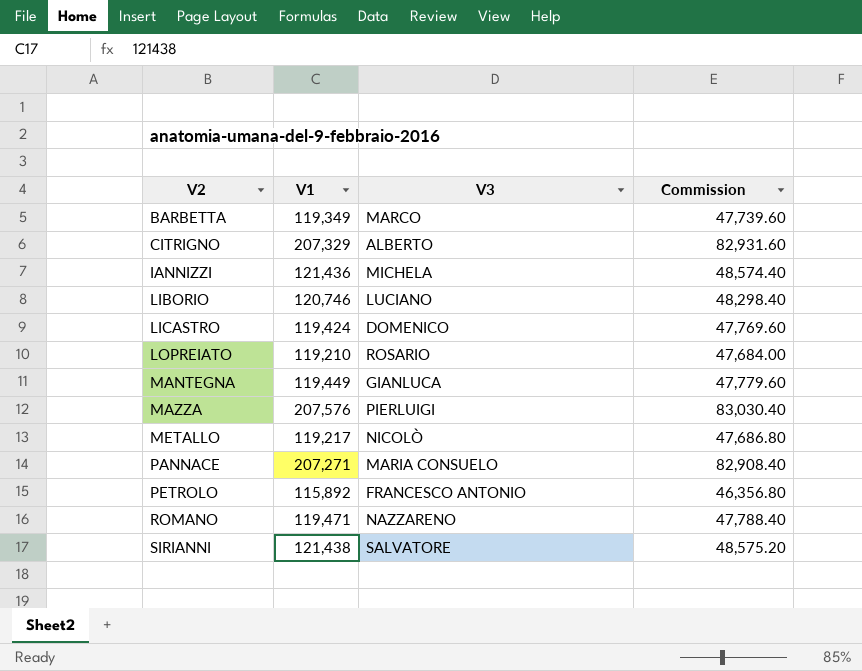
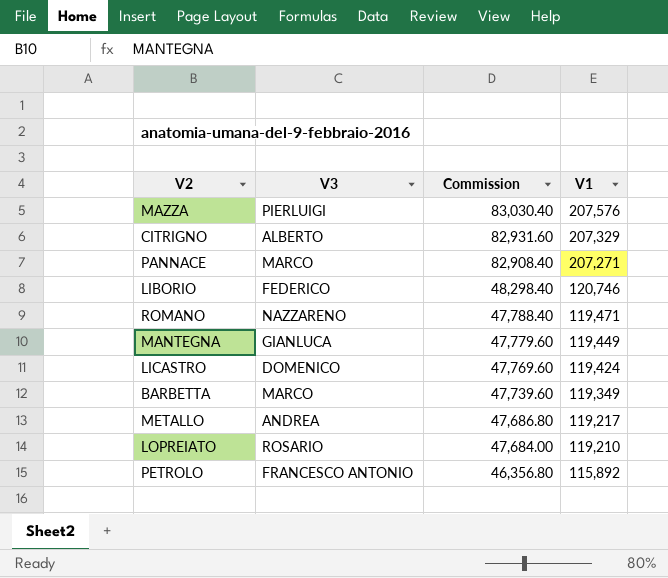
row order: V2 ascending -> Commission descending
column V1 | position: 2 -> 4
row IANNIZZI: 121,436 | MICHELA | 48,574.40 -> none
row SIRIANNI: 121,438 | SALVATORE | 48,575.20 -> none
PANNACE | V3: MARIA CONSUELO -> MARCO
LIBORIO | V3: LUCIANO -> FEDERICO
METALLO | V3: NICOLÒ -> ANDREA

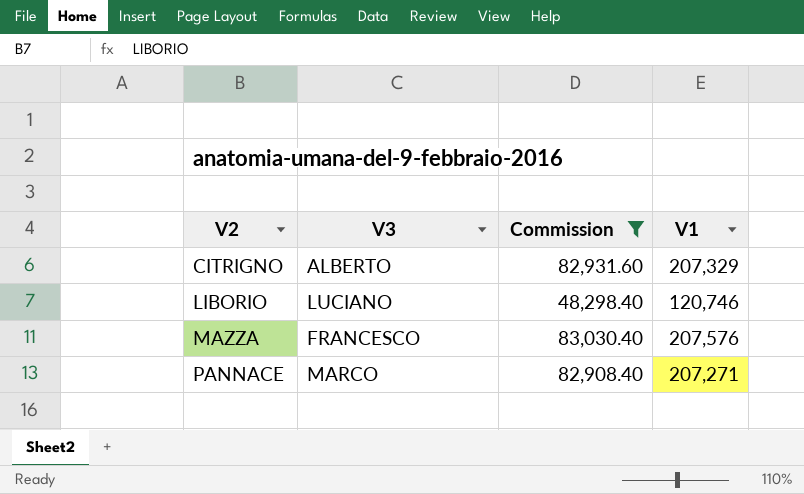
filter: none -> Commission >= 48,298.40
row order: Commission descending -> V2 ascending
LIBORIO | V3: FEDERICO -> LUCIANO
MAZZA | V3: PIERLUIGI -> FRANCESCO

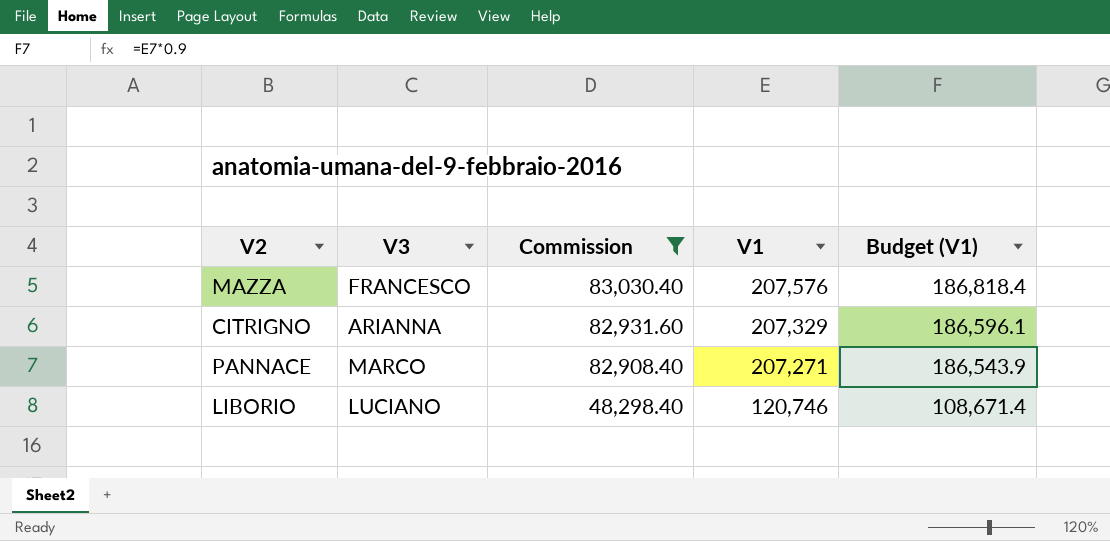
row order: V2 ascending -> Commission descending
column Budget (V1) | formula: none -> [V1] * 0.9
CITRIGNO | V3: ALBERTO -> ARIANNA

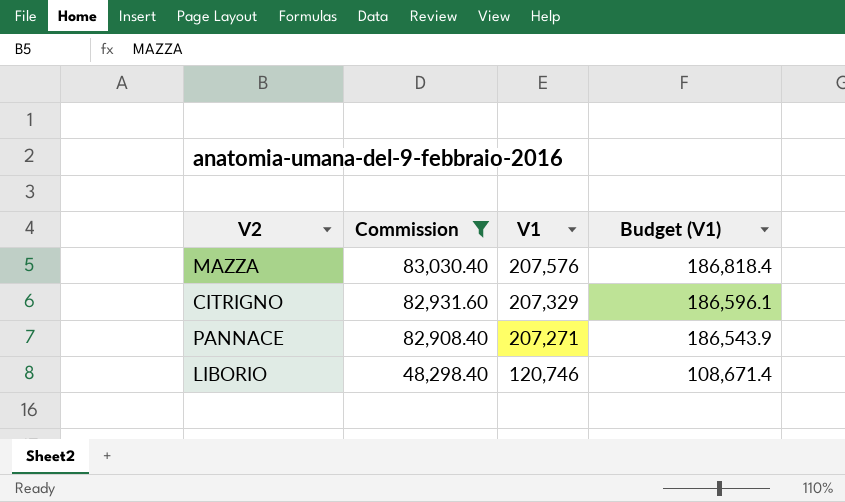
column V3 | position: 2 -> none

